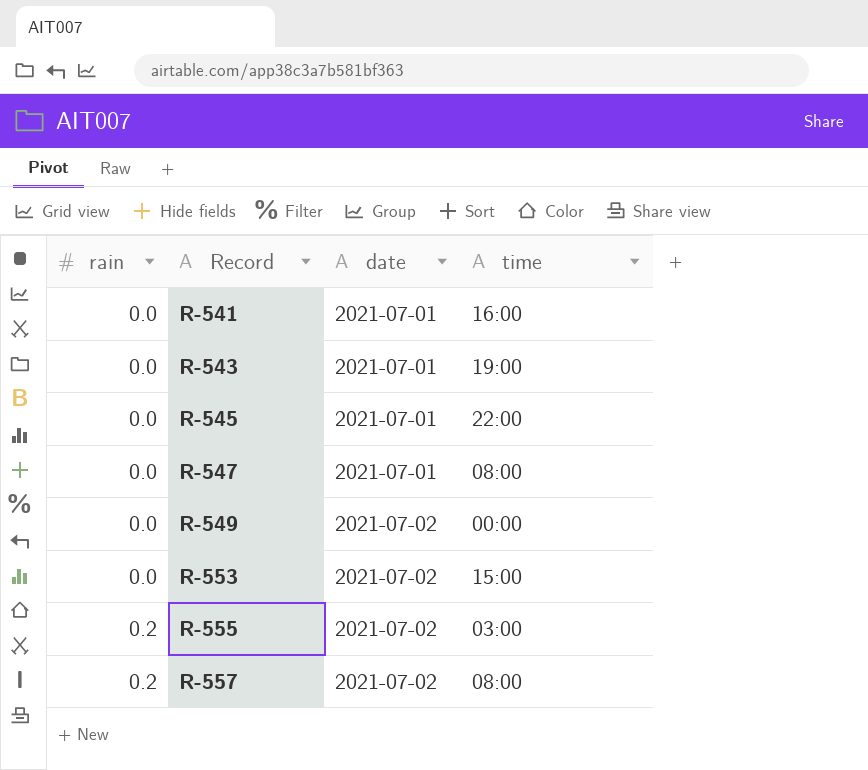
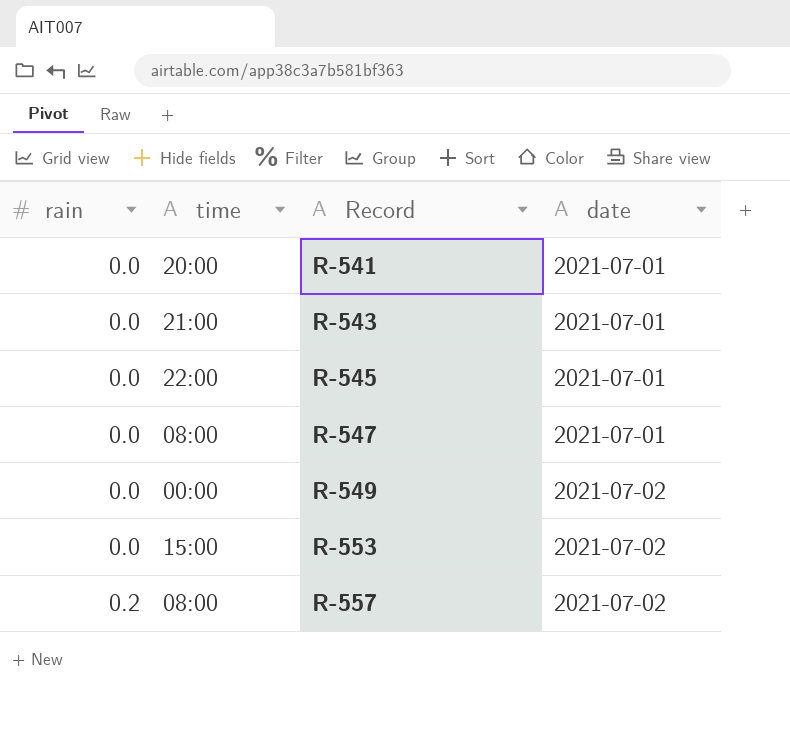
column time | position: 4 -> 2
row R-555: 0.2 | 2021-07-02 | 03:00 -> none
R-541 | time: 16:00 -> 20:00
R-543 | time: 19:00 -> 21:00

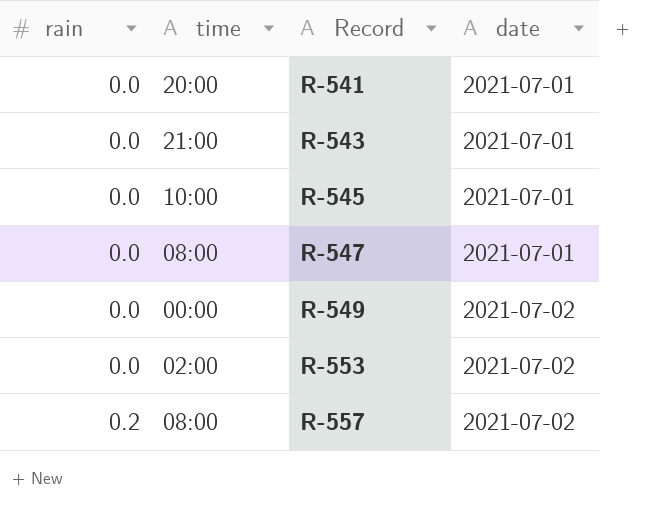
R-545 | time: 22:00 -> 10:00
R-553 | time: 15:00 -> 02:00

